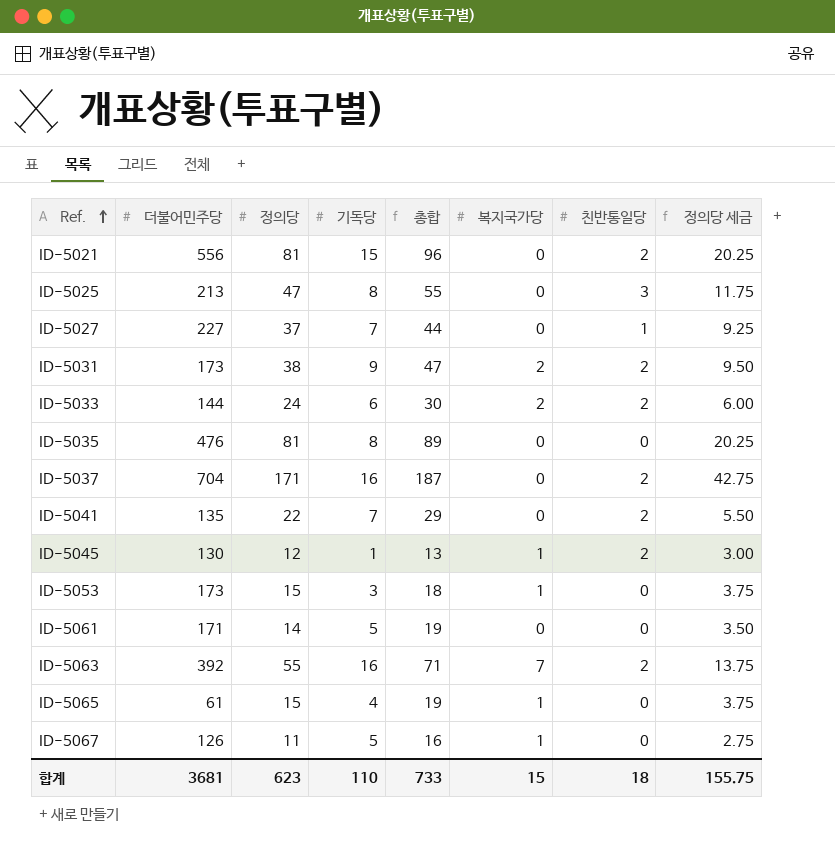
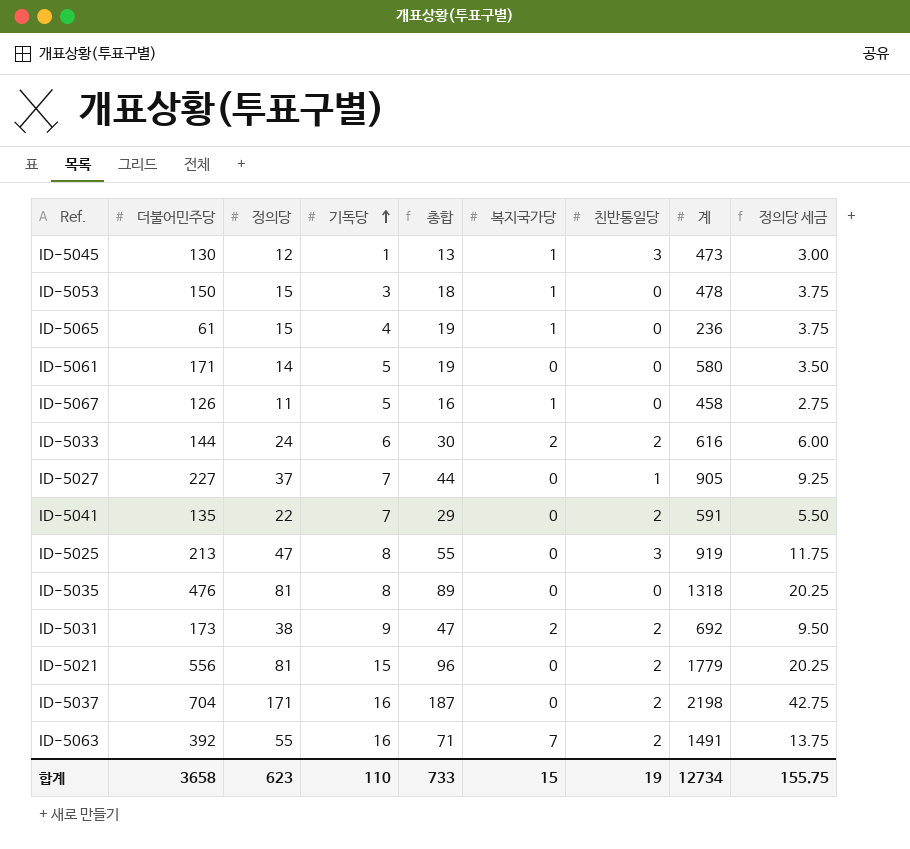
row order: Ref. ascending -> 기독당 ascending
column 계 | position: none -> 8
ID-5045 | 친반통일당: 2 -> 3
ID-5053 | 더불어민주당: 173 -> 150
합계 | 더불어민주당: 3681 -> 3658
합계 | 친반통일당: 18 -> 19

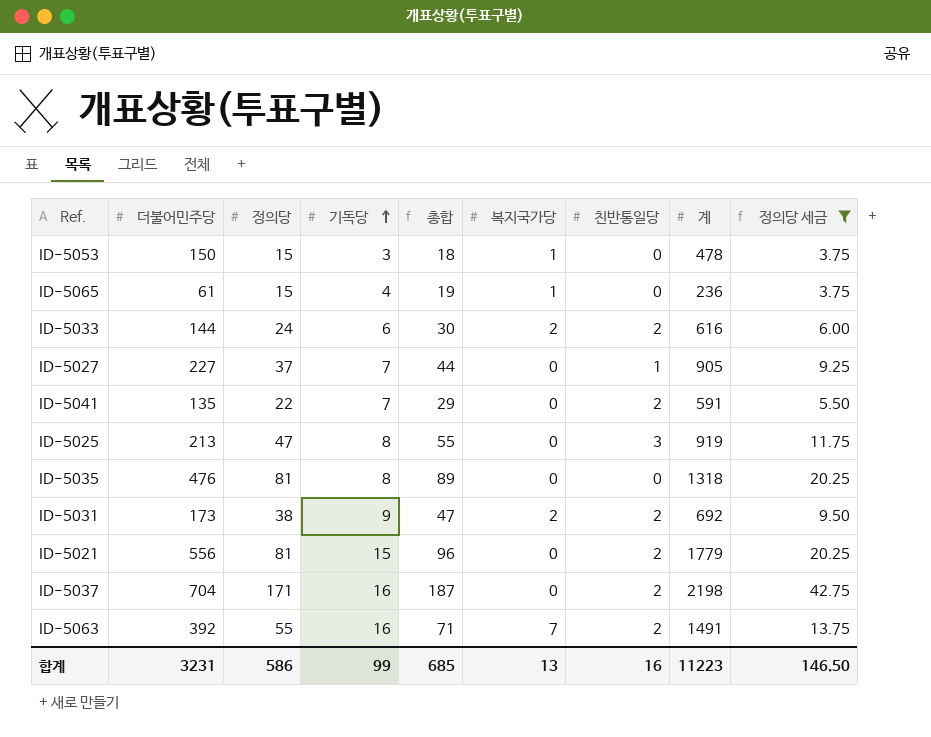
filter: none -> 정의당 세금 >= 3.75
합계 | 더불어민주당: 3658 -> 3231
합계 | 정의당: 623 -> 586
합계 | 기독당: 110 -> 99
합계 | 총합: 733 -> 685
합계 | 복지국가당: 15 -> 13
합계 | 친반통일당: 19 -> 16
합계 | 계: 12734 -> 11223
합계 | 정의당 세금: 155.75 -> 146.50

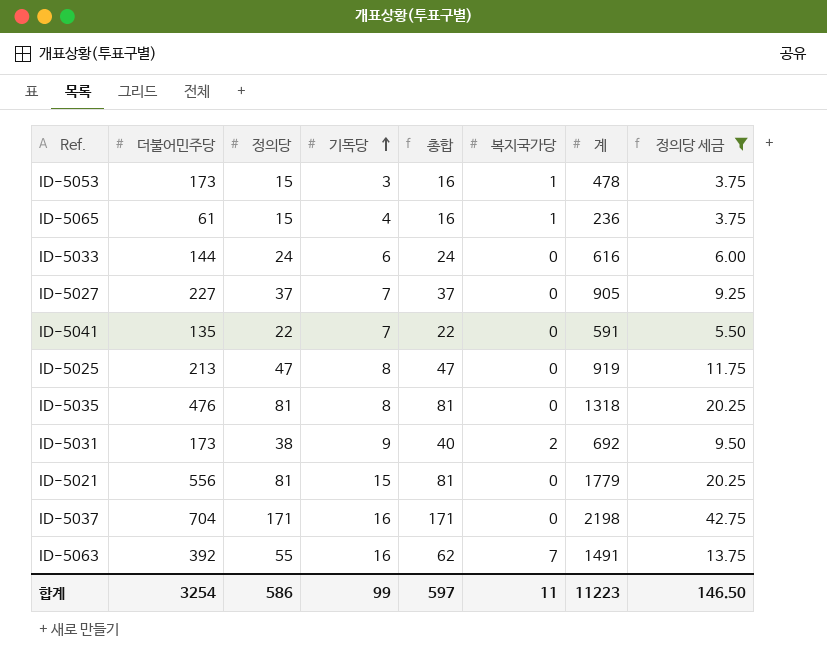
column 친반통일당 | position: 7 -> none
column 총합 | formula: [정의당] + [기독당] -> [정의당] + [복지국가당]
ID-5053 | 더불어민주당: 150 -> 173
ID-5033 | 복지국가당: 2 -> 0
합계 | 더불어민주당: 3231 -> 3254
합계 | 총합: 685 -> 597
합계 | 복지국가당: 13 -> 11

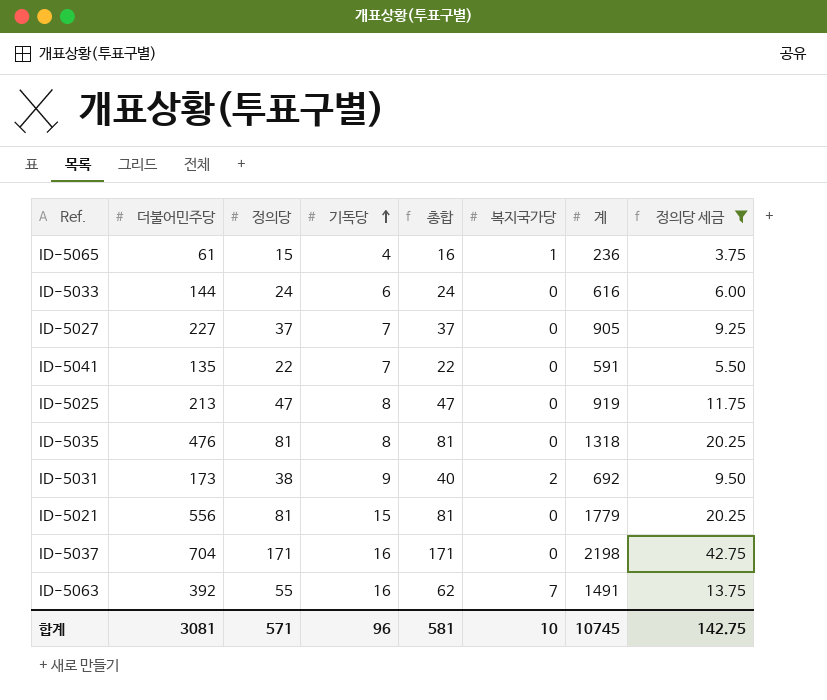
row ID-5053: 173 | 15 | 3 | 16 | 1 | 478 | 3.75 -> none
합계 | 더불어민주당: 3254 -> 3081
합계 | 정의당: 586 -> 571
합계 | 기독당: 99 -> 96
합계 | 총합: 597 -> 581
합계 | 복지국가당: 11 -> 10
합계 | 계: 11223 -> 10745
합계 | 정의당 세금: 146.50 -> 142.75

